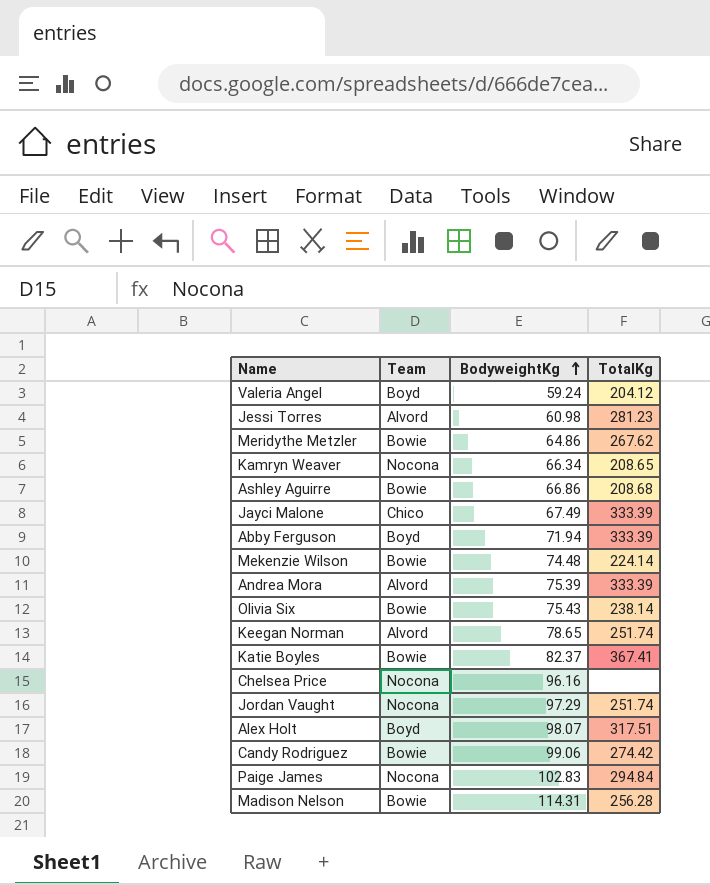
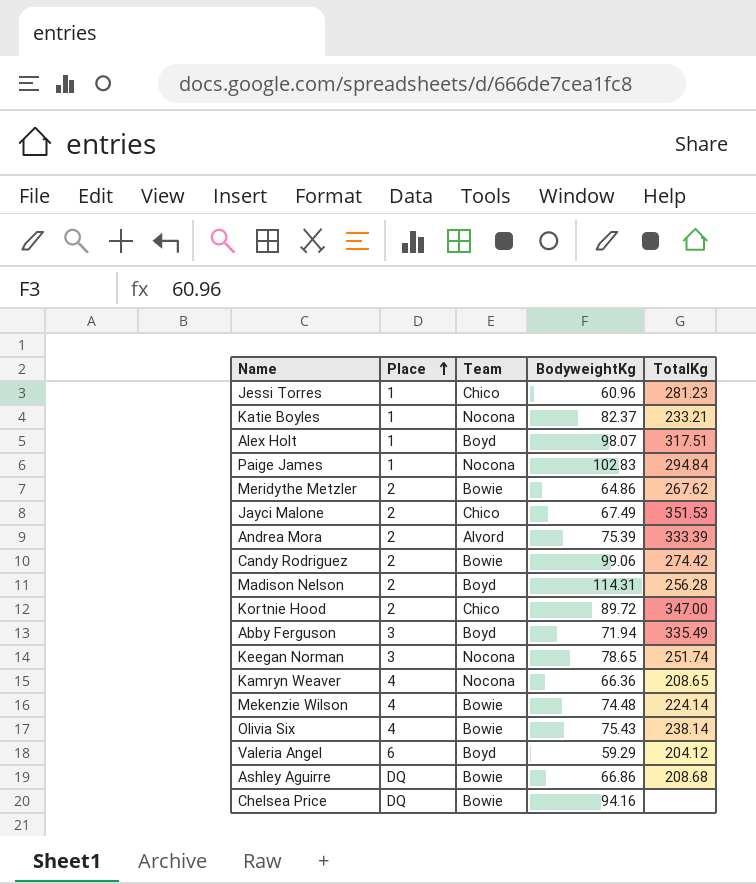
row order: BodyweightKg ascending -> Place ascending
column Place | position: none -> 2
row Jordan Vaught: Nocona | 97.29 | 251.74 -> none
Jessi Torres | Team: Alvord -> Chico
Jessi Torres | BodyweightKg: 60.98 -> 60.96
Katie Boyles | Team: Bowie -> Nocona
Katie Boyles | TotalKg: 367.41 -> 233.21
Jayci Malone | TotalKg: 333.39 -> 351.53
Madison Nelson | Team: Bowie -> Boyd
row Kortnie Hood: none -> 2 | Chico | 89.72 | 347.00
Abby Ferguson | TotalKg: 333.39 -> 335.49
Keegan Norman | Team: Alvord -> Nocona
Kamryn Weaver | BodyweightKg: 66.34 -> 66.36
Valeria Angel | BodyweightKg: 59.24 -> 59.29
Chelsea Price | Team: Nocona -> Bowie
Chelsea Price | BodyweightKg: 96.16 -> 94.16

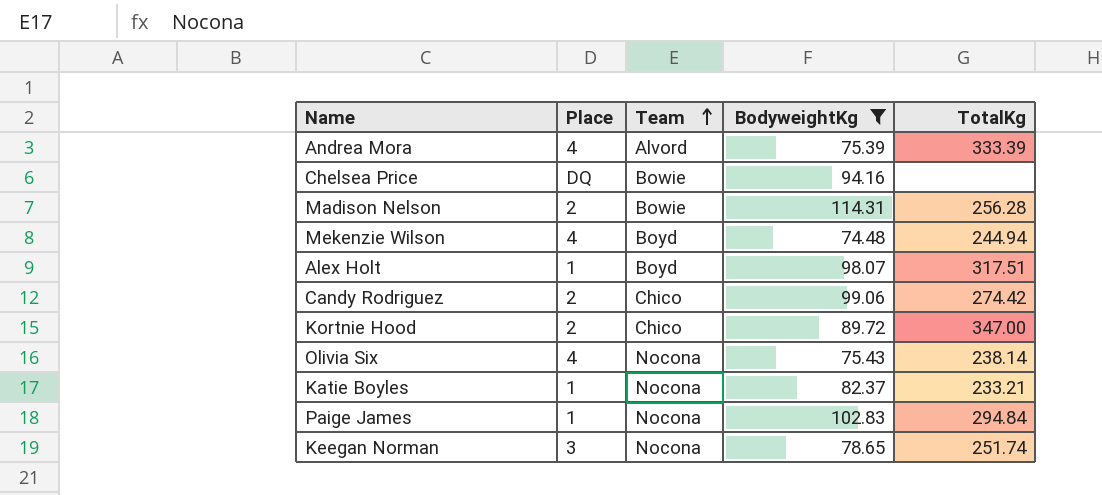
filter: none -> BodyweightKg >= 74.48
row order: Place ascending -> Team ascending
Andrea Mora | Place: 2 -> 4
Madison Nelson | Team: Boyd -> Bowie
Mekenzie Wilson | Team: Bowie -> Boyd
Mekenzie Wilson | TotalKg: 224.14 -> 244.94
Candy Rodriguez | Team: Bowie -> Chico
Olivia Six | Team: Bowie -> Nocona

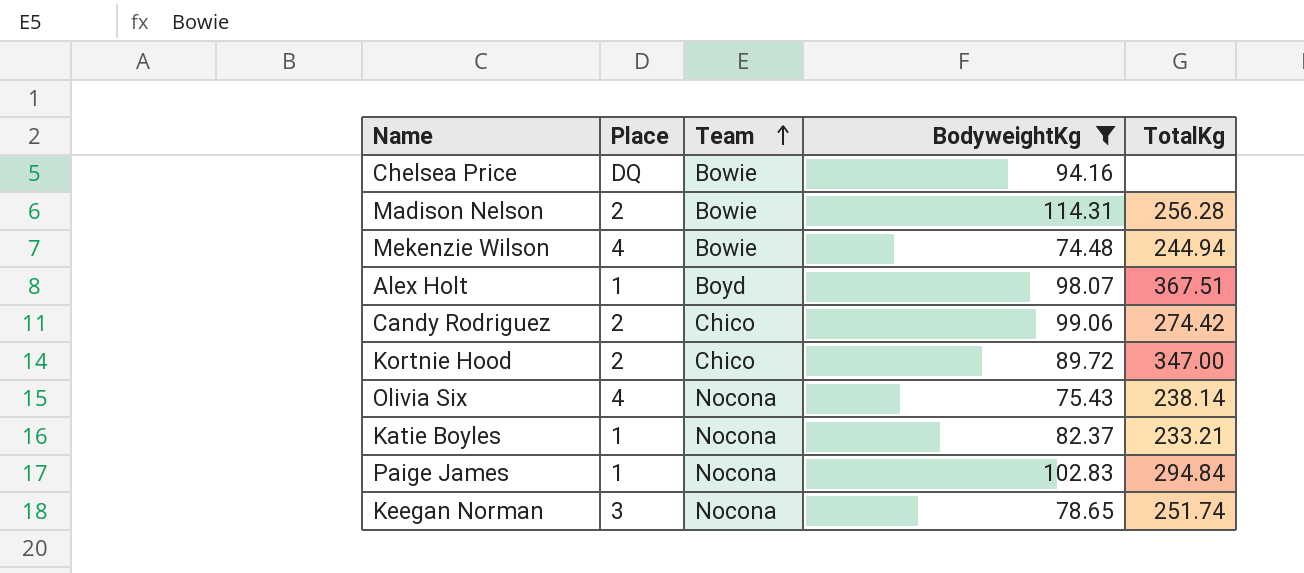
row Andrea Mora: 4 | Alvord | 75.39 | 333.39 -> none
Mekenzie Wilson | Team: Boyd -> Bowie
Alex Holt | TotalKg: 317.51 -> 367.51

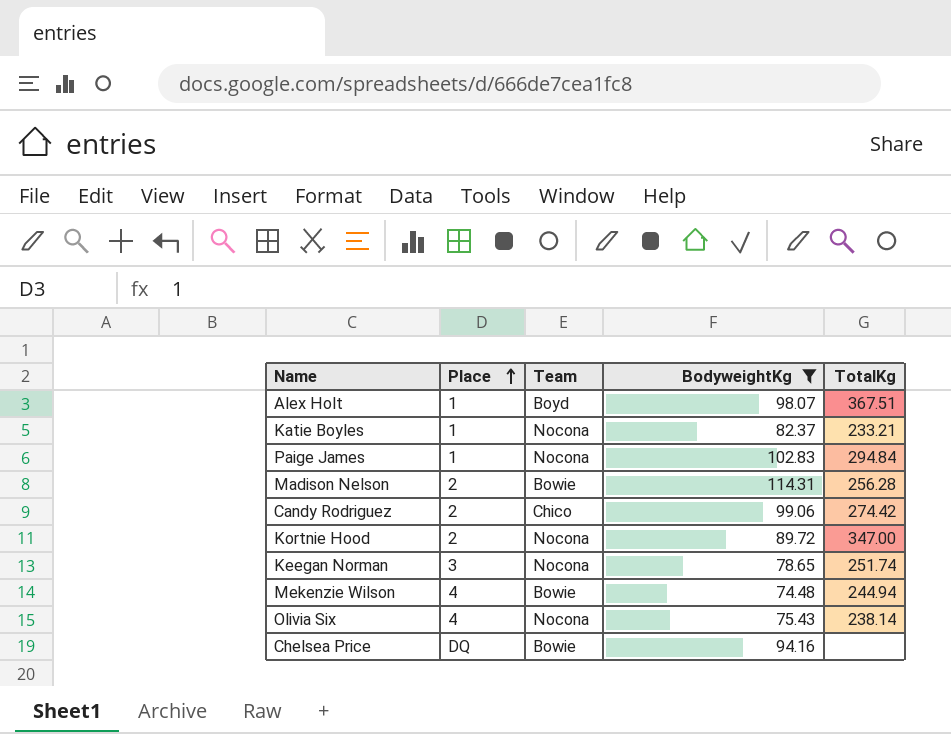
row order: Team ascending -> Place ascending
Kortnie Hood | Team: Chico -> Nocona

